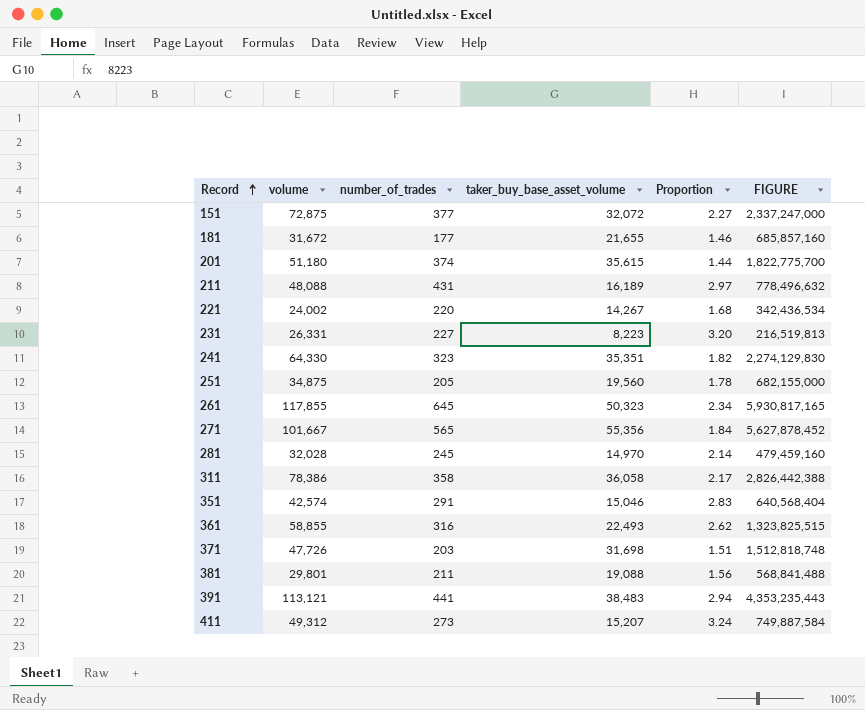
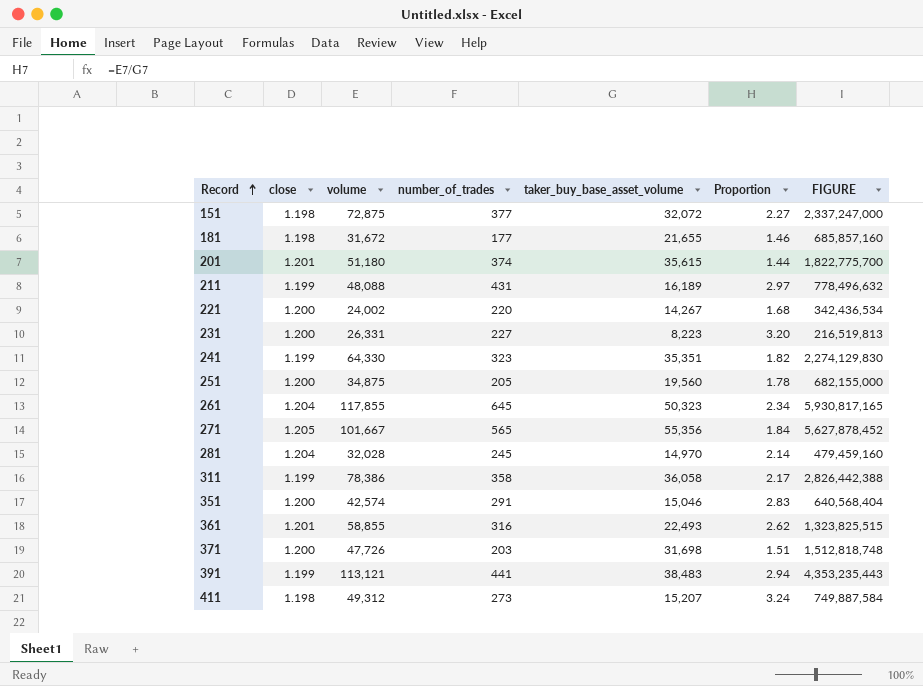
column close | position: none -> 2
row 381: 29,801 | 211 | 19,088 | 1.56 | 568,841,488 -> none

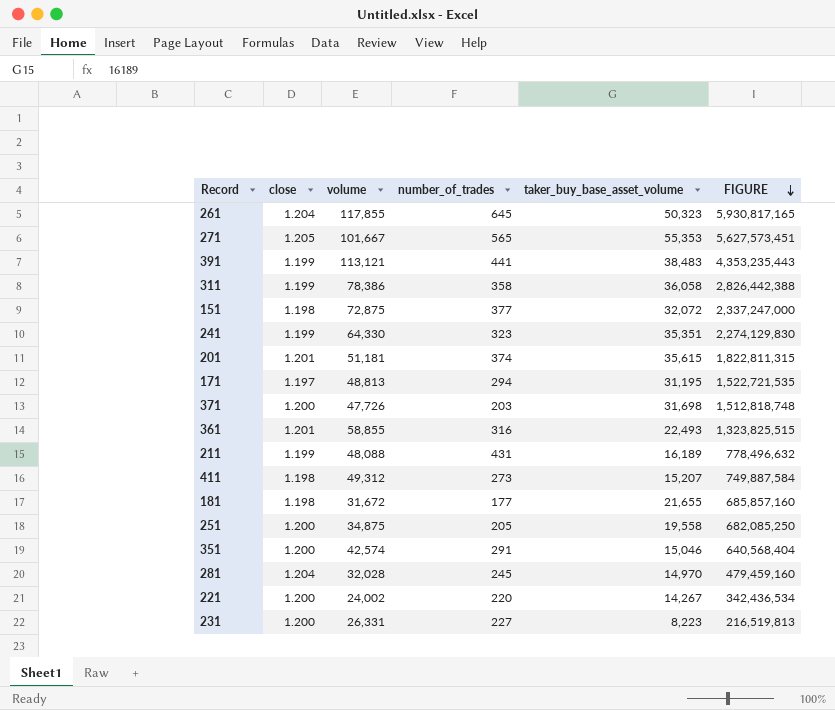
row order: Record ascending -> FIGURE descending
column Proportion | formula: [volume] / [taker_buy_base_asset_volume] -> none
271 | taker_buy_base_asset_volume: 55,356 -> 55,353
271 | FIGURE: 5,627,878,452 -> 5,627,573,451
201 | volume: 51,180 -> 51,181
201 | FIGURE: 1,822,775,700 -> 1,822,811,315
row 171: none -> 1.197 | 48,813 | 294 | 31,195 | 1,522,721,535
251 | taker_buy_base_asset_volume: 19,560 -> 19,558
251 | FIGURE: 682,155,000 -> 682,085,250

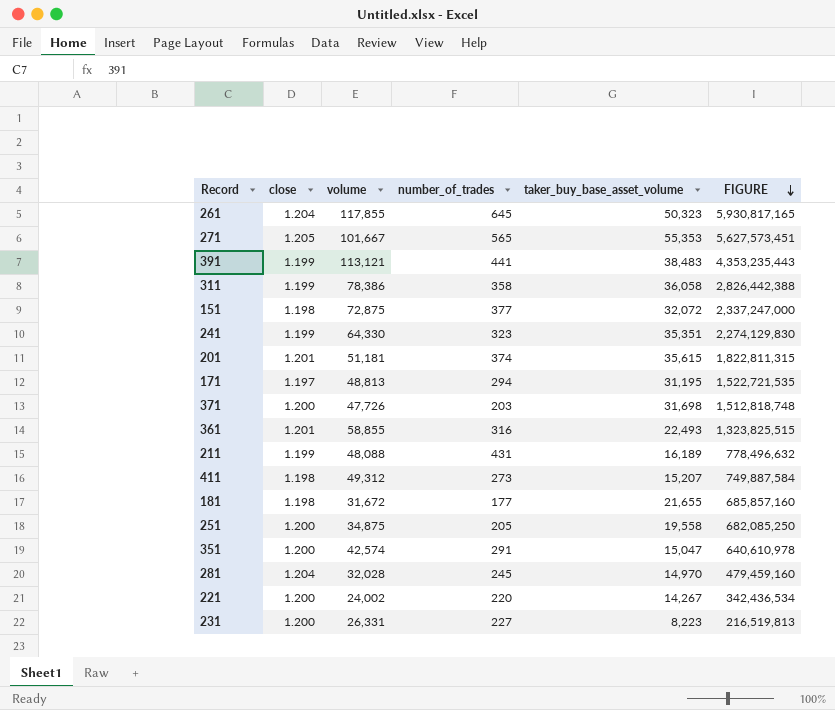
351 | taker_buy_base_asset_volume: 15,046 -> 15,047
351 | FIGURE: 640,568,404 -> 640,610,978

